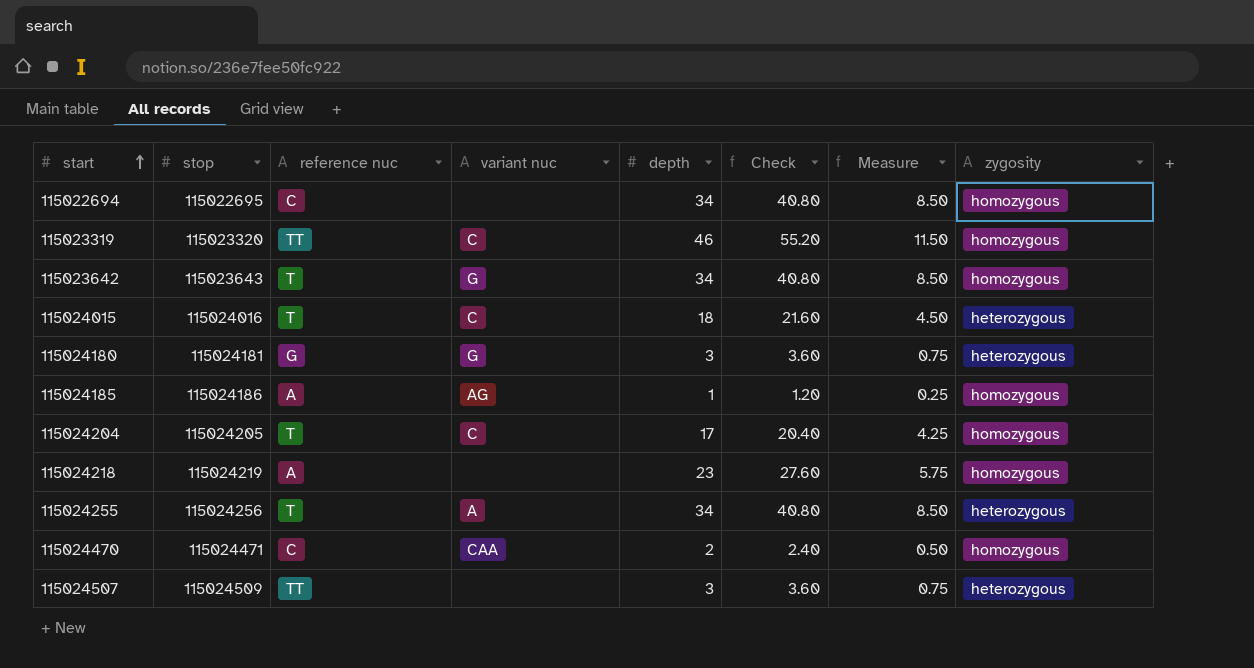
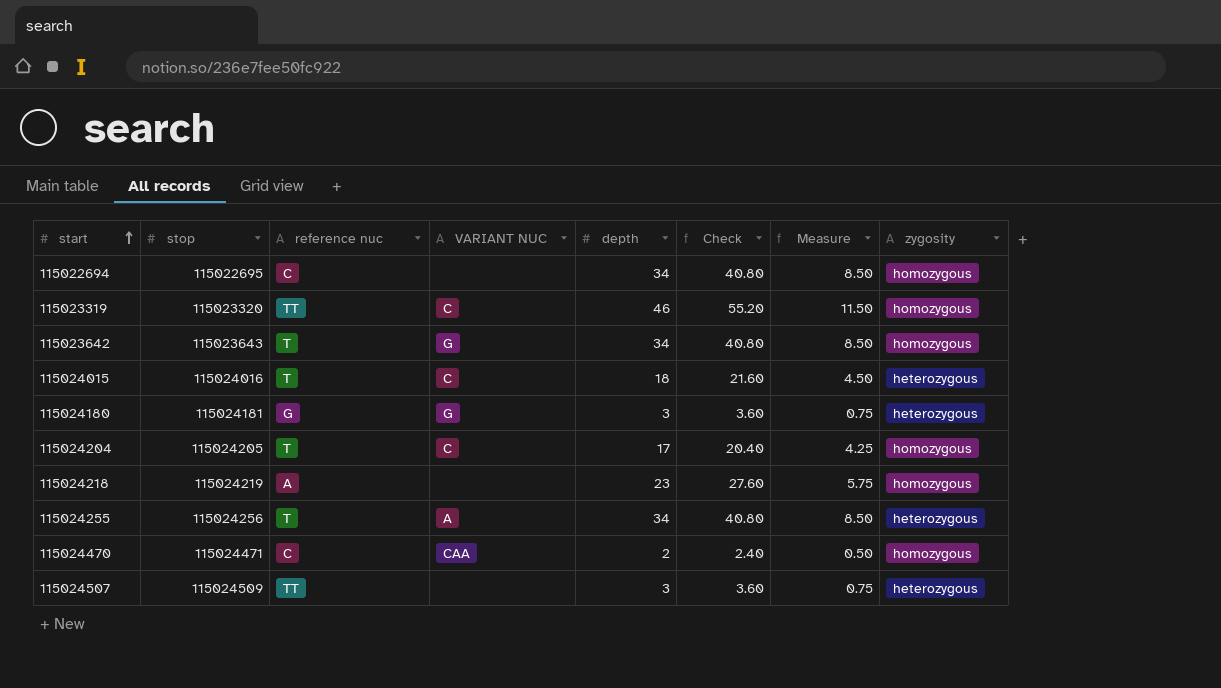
column name: variant nuc -> VARIANT NUC
row 115024185: 115024186 | A | AG | 1 | 1.20 | 0.25 | homozygous -> none

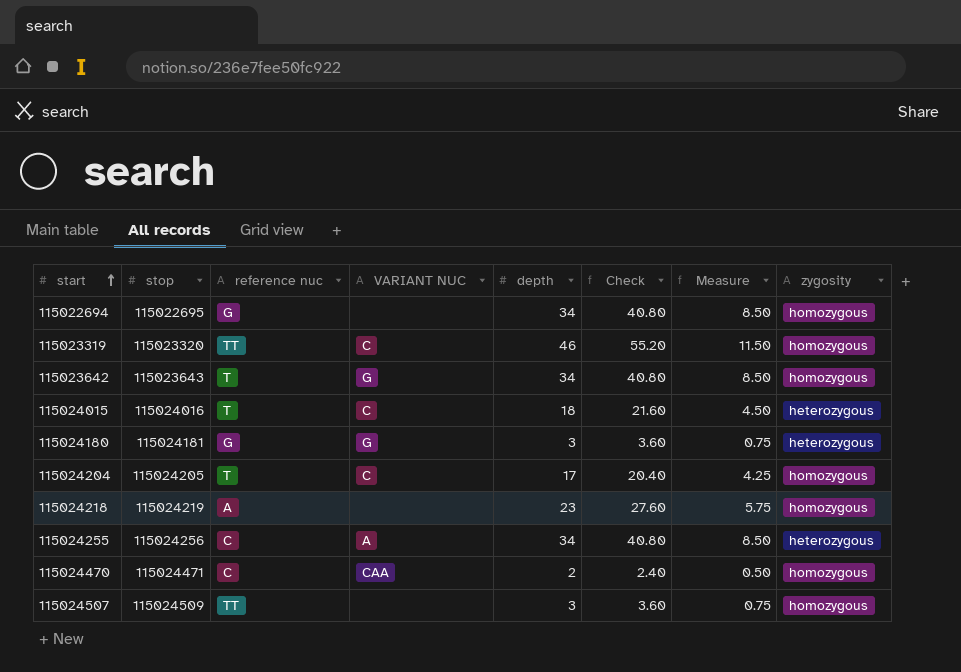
115022694 | reference nuc: C -> G
115024255 | reference nuc: T -> C
115024507 | zygosity: heterozygous -> homozygous

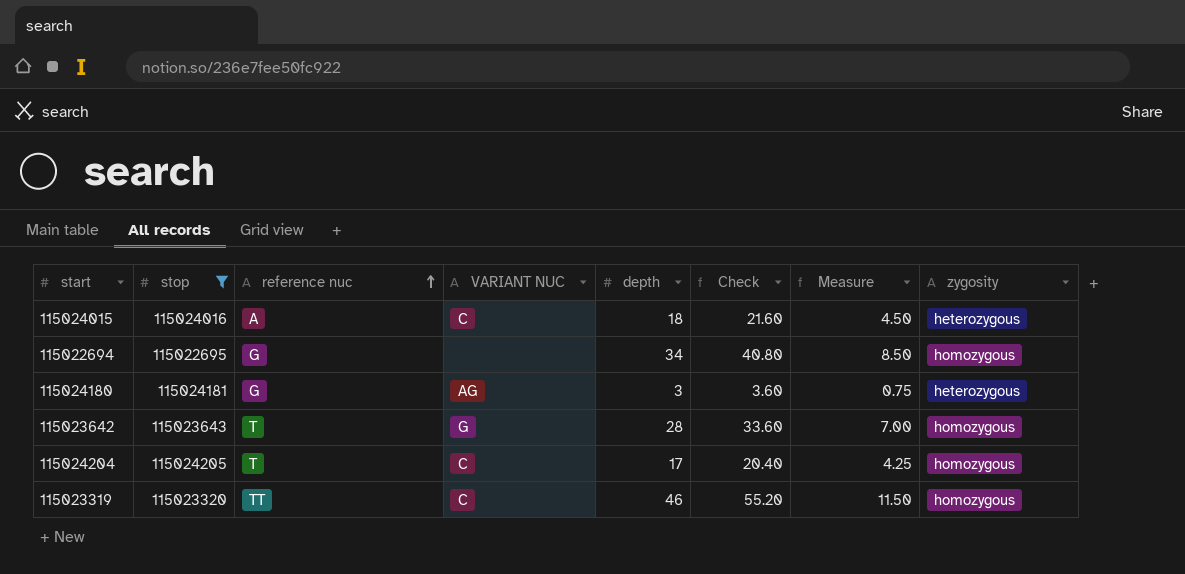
filter: none -> stop <= 115024205
row order: start ascending -> reference nuc ascending
115024015 | reference nuc: T -> A
115024180 | VARIANT NUC: G -> AG
115023642 | depth: 34 -> 28
115023642 | Check: 40.80 -> 33.60
115023642 | Measure: 8.50 -> 7.00

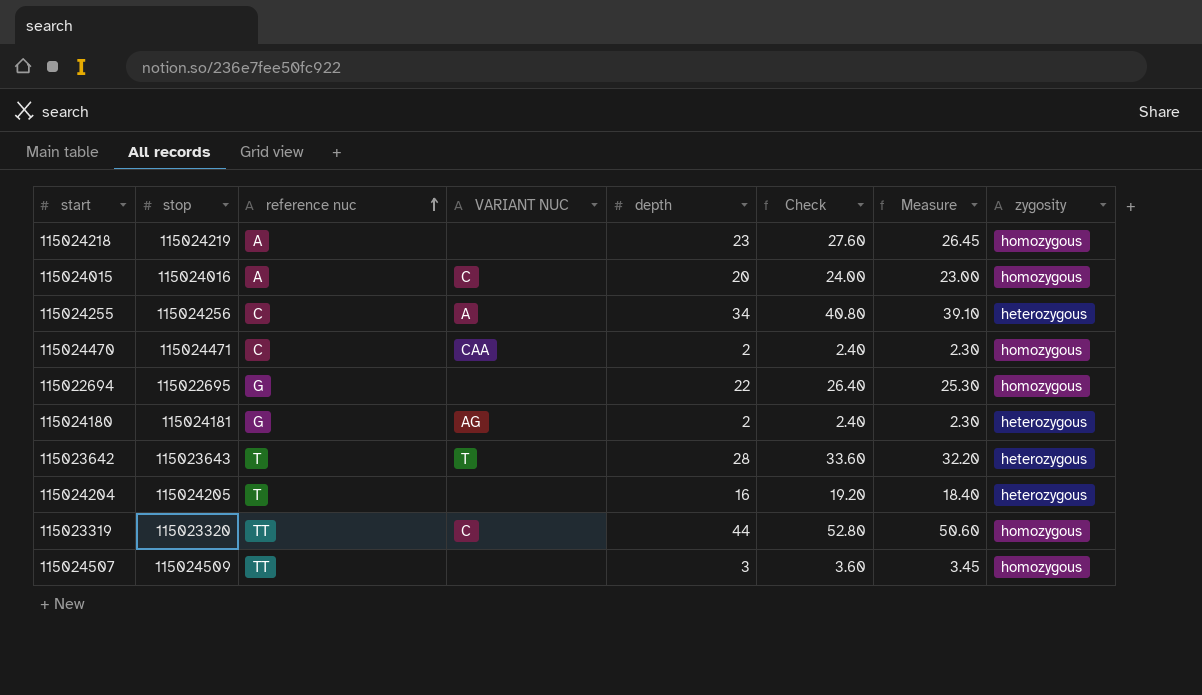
filter: stop <= 115024205 -> none
column Measure | formula: [depth] * 0.25 -> [depth] * 1.15
115024015 | depth: 18 -> 20
115024015 | Check: 21.60 -> 24.00
115024015 | zygosity: heterozygous -> homozygous
115022694 | depth: 34 -> 22
115022694 | Check: 40.80 -> 26.40
115024180 | depth: 3 -> 2
115024180 | Check: 3.60 -> 2.40
115023642 | VARIANT NUC: G -> T
115023642 | zygosity: homozygous -> heterozygous
115024204 | VARIANT NUC: C -> none
115024204 | depth: 17 -> 16
115024204 | Check: 20.40 -> 19.20
115024204 | zygosity: homozygous -> heterozygous
115023319 | depth: 46 -> 44
115023319 | Check: 55.20 -> 52.80

